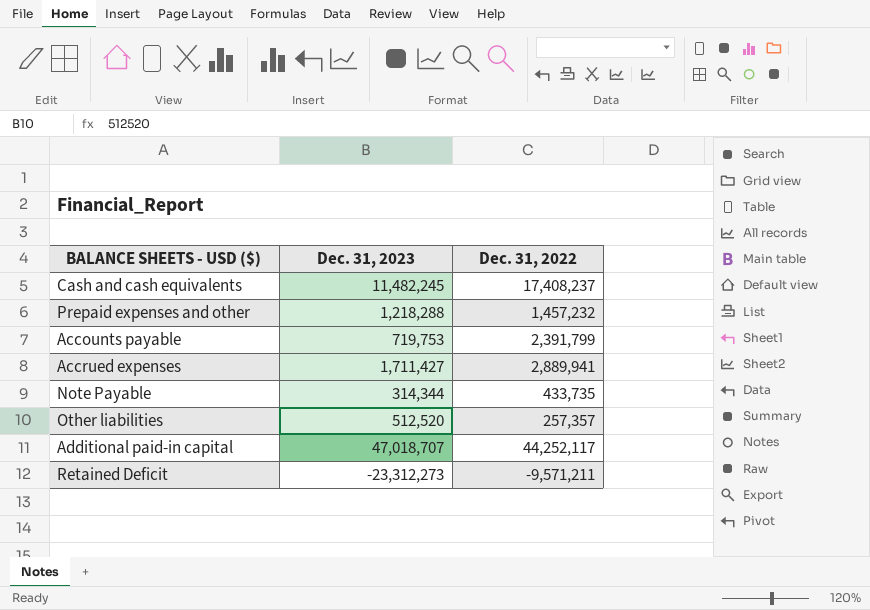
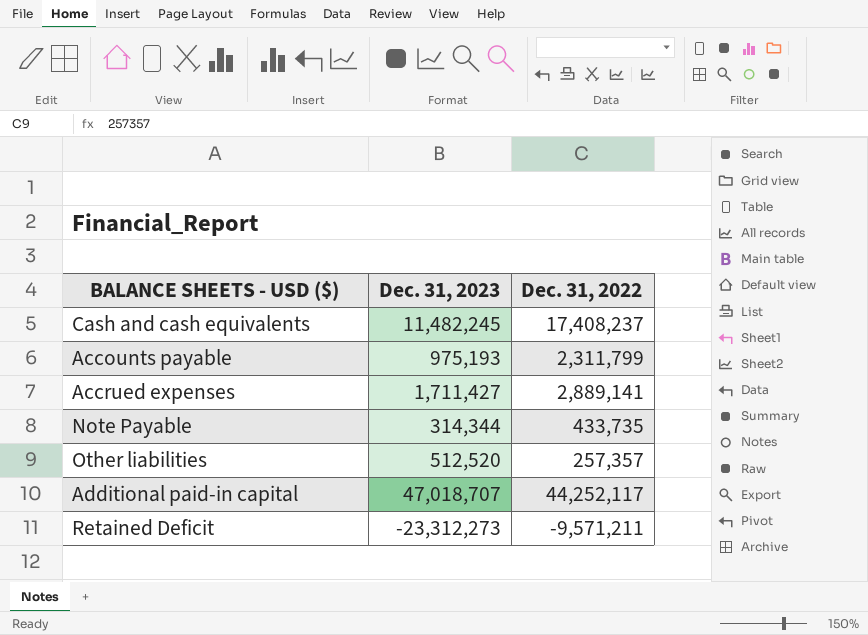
row Prepaid expenses and other: 1,218,288 | 1,457,232 -> none
Accounts payable | Dec. 31, 2023: 719,753 -> 975,193
Accounts payable | Dec. 31, 2022: 2,391,799 -> 2,311,799
Accrued expenses | Dec. 31, 2022: 2,889,941 -> 2,889,141

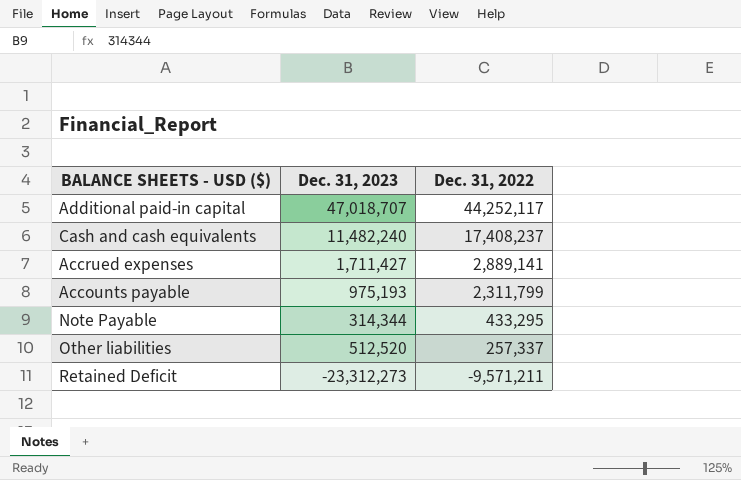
row order: none -> Dec. 31, 2022 descending
Cash and cash equivalents | Dec. 31, 2023: 11,482,245 -> 11,482,240
Note Payable | Dec. 31, 2022: 433,735 -> 433,295
Other liabilities | Dec. 31, 2022: 257,357 -> 257,337

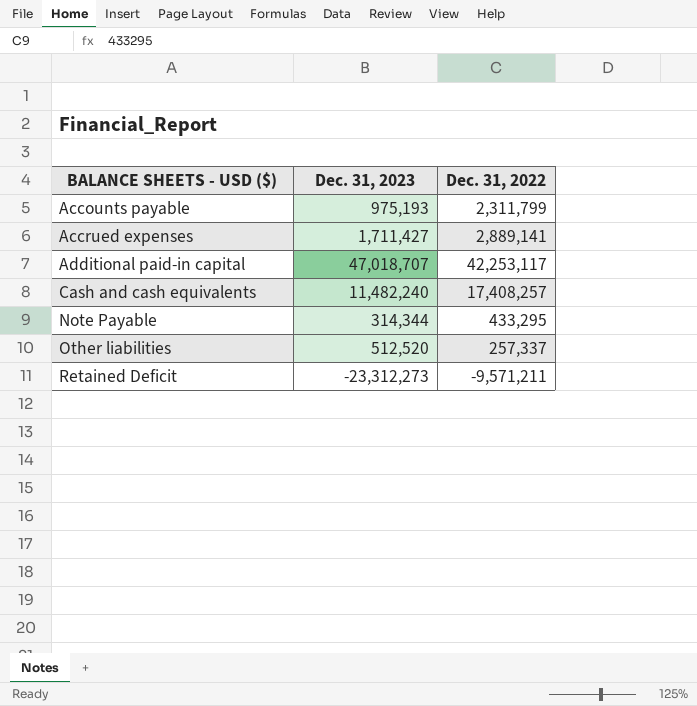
row order: Dec. 31, 2022 descending -> BALANCE SHEETS - USD ($) ascending
Additional paid-in capital | Dec. 31, 2022: 44,252,117 -> 42,253,117
Cash and cash equivalents | Dec. 31, 2022: 17,408,237 -> 17,408,257

